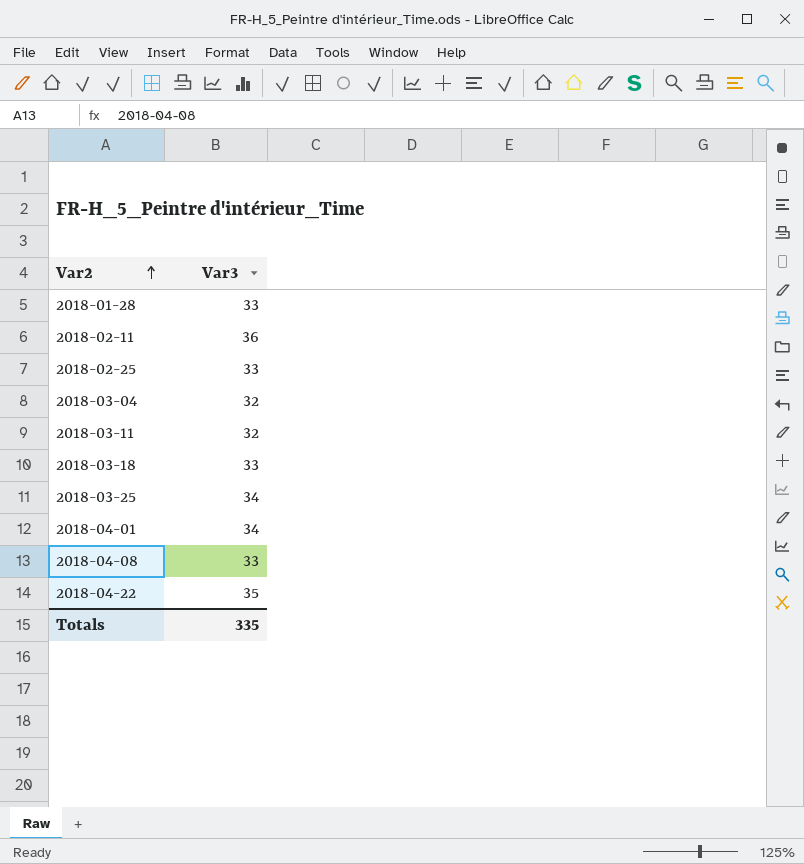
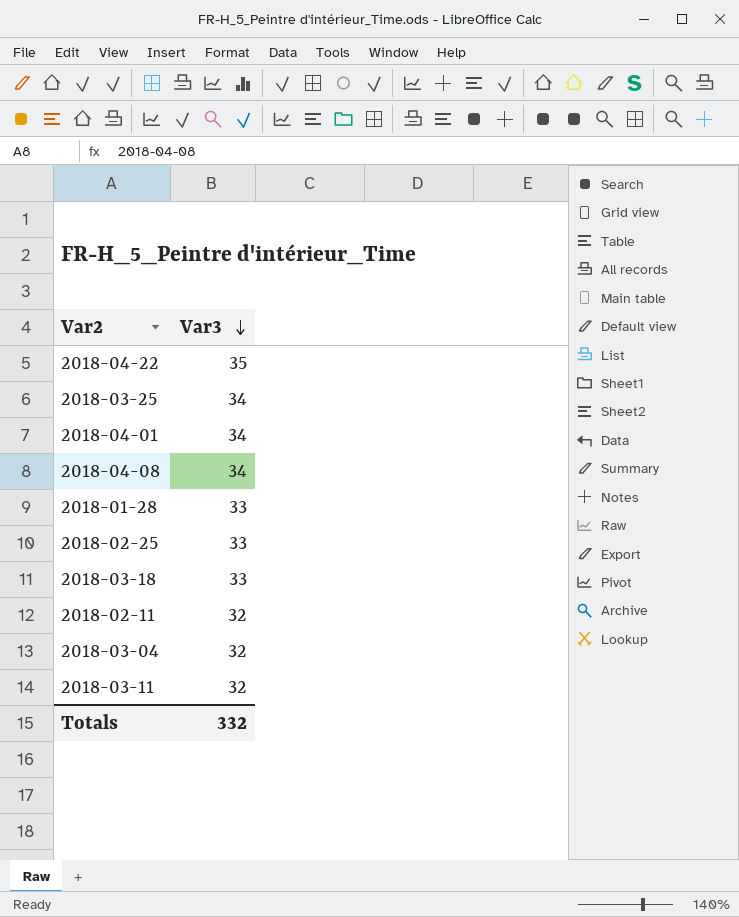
row order: Var2 ascending -> Var3 descending
2018-04-08 | Var3: 33 -> 34
2018-02-11 | Var3: 36 -> 32
Totals | Var3: 335 -> 332

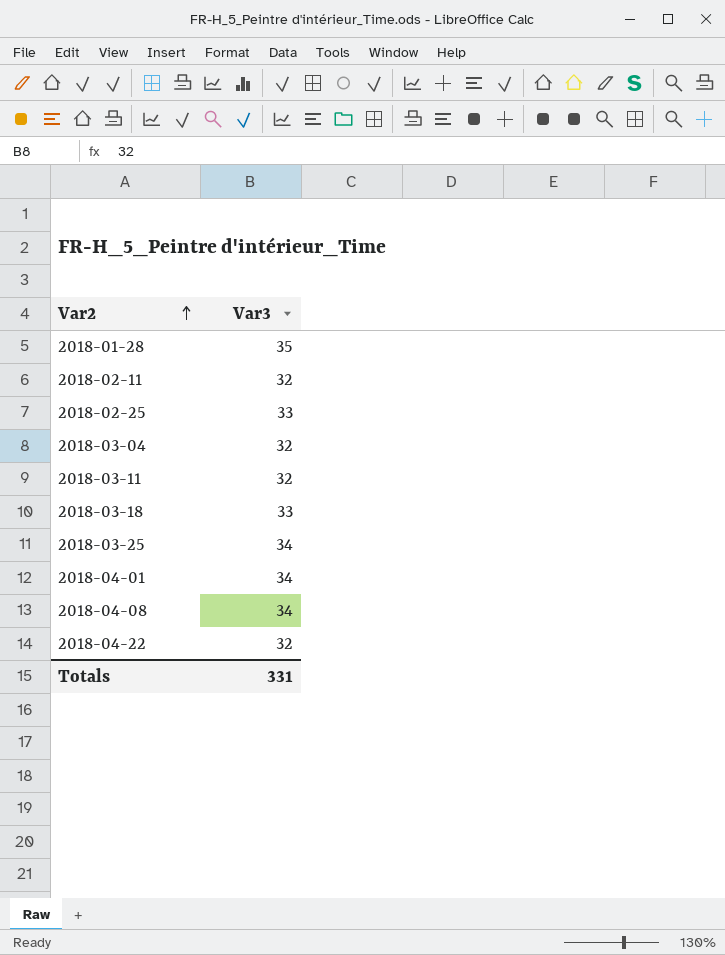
row order: Var3 descending -> Var2 ascending
2018-01-28 | Var3: 33 -> 35
2018-04-22 | Var3: 35 -> 32
Totals | Var3: 332 -> 331

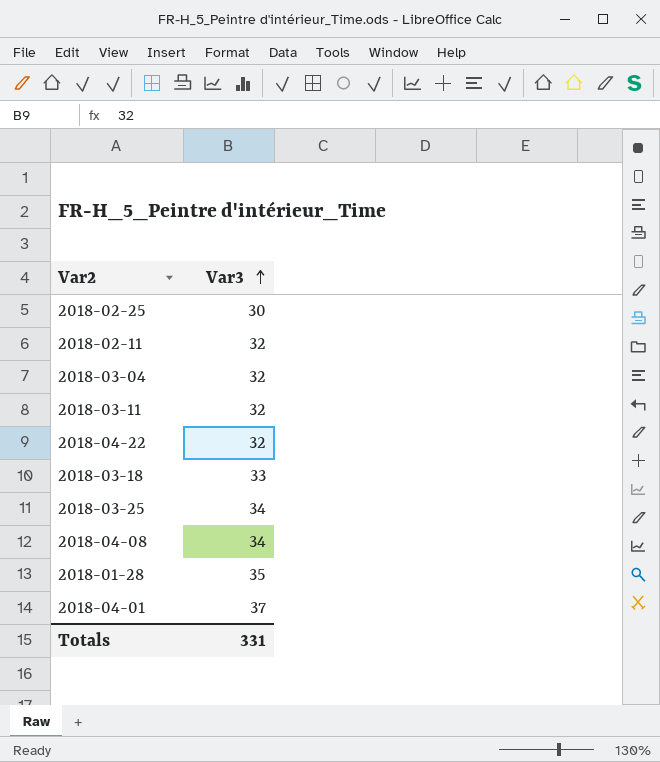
row order: Var2 ascending -> Var3 ascending
2018-02-25 | Var3: 33 -> 30
2018-04-01 | Var3: 34 -> 37

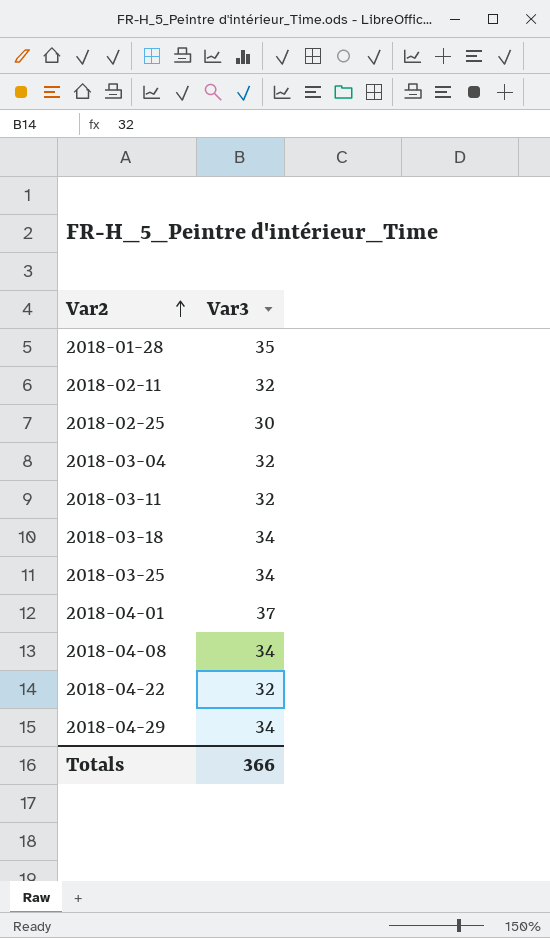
row order: Var3 ascending -> Var2 ascending
2018-03-18 | Var3: 33 -> 34
row 2018-04-29: none -> 34
Totals | Var3: 331 -> 366

